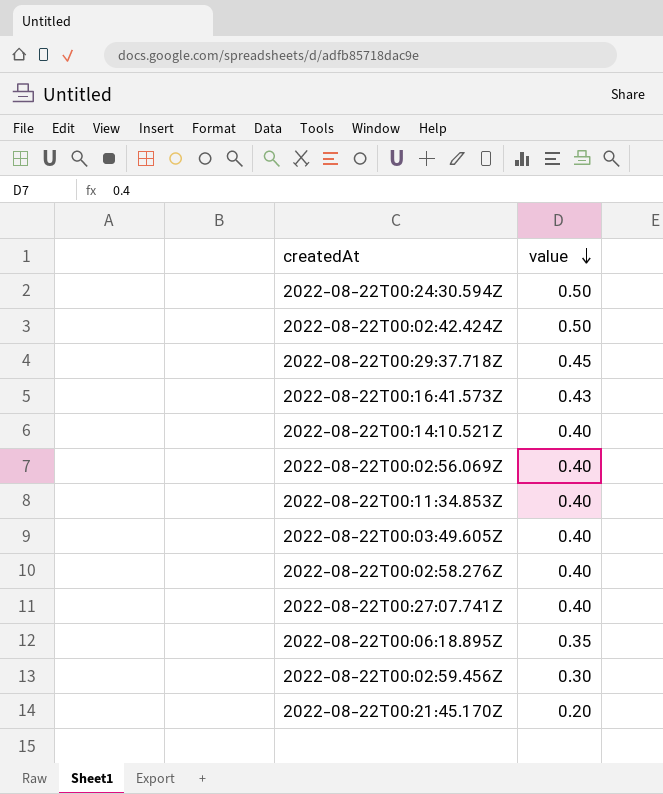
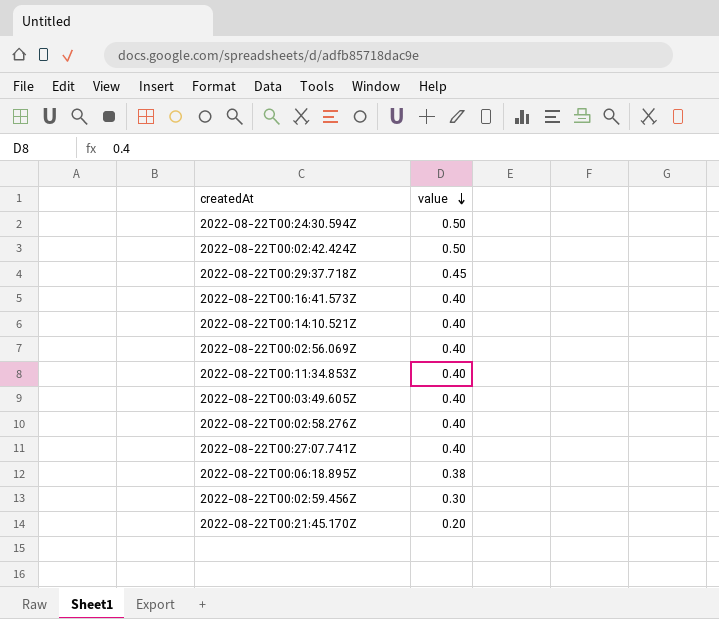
2022-08-22T00:16:41.573Z | value: 0.43 -> 0.40
2022-08-22T00:06:18.895Z | value: 0.35 -> 0.38

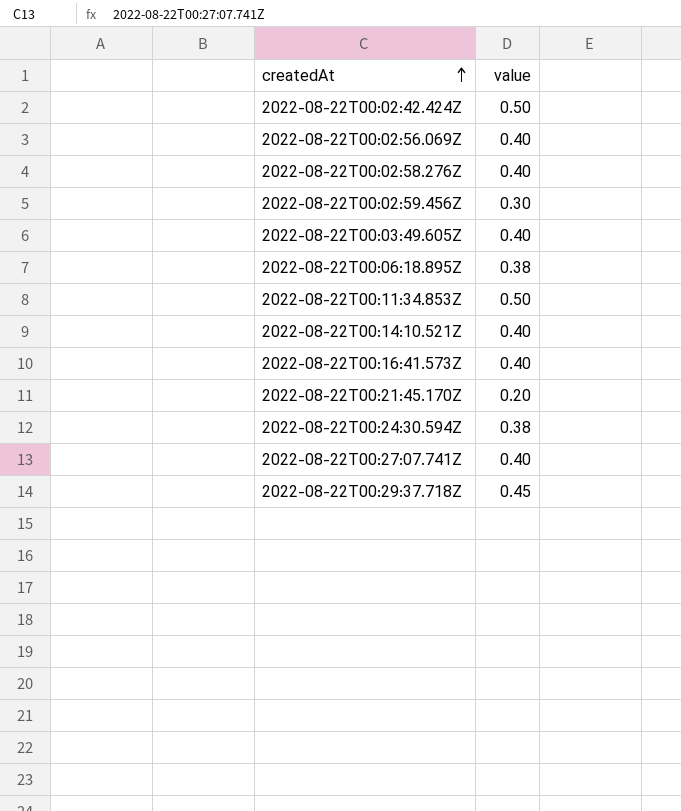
row order: value descending -> createdAt ascending
2022-08-22T00:11:34.853Z | value: 0.40 -> 0.50
2022-08-22T00:24:30.594Z | value: 0.50 -> 0.38

